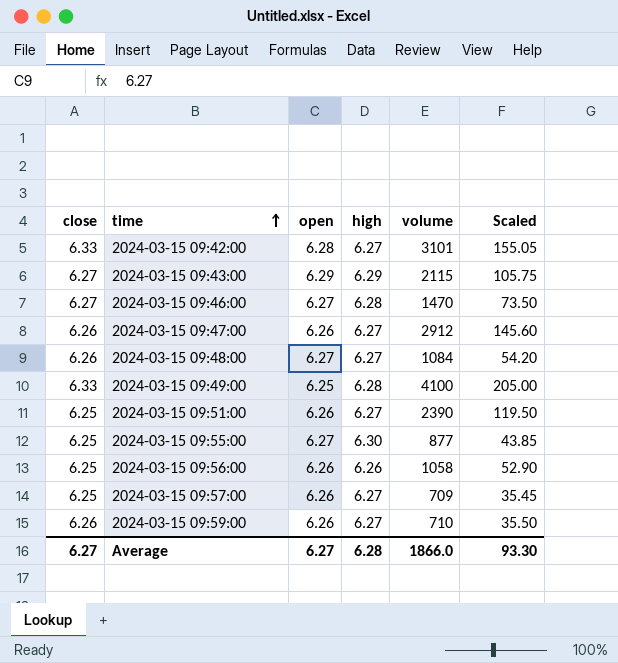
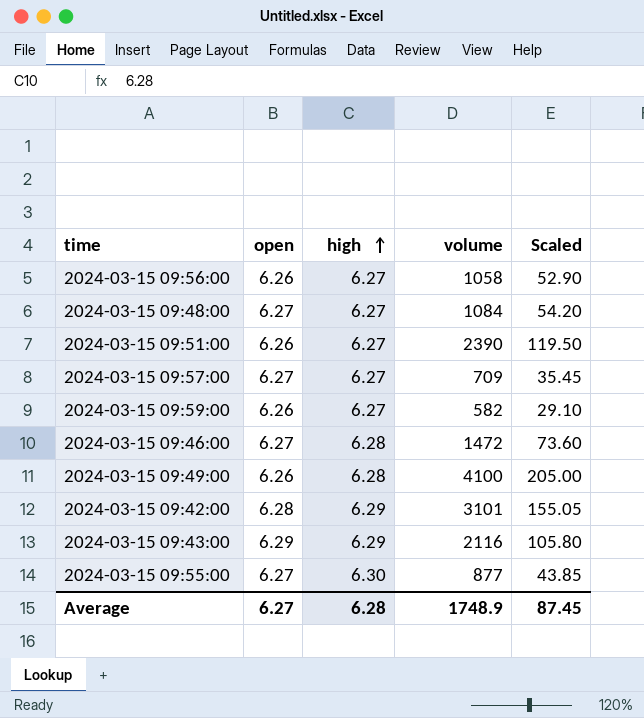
row order: time ascending -> high ascending
column close | position: 1 -> none
row 2024-03-15 09:47:00: 6.26 | 6.26 | 6.27 | 2912 | 145.60 -> none
2024-03-15 09:56:00 | high: 6.26 -> 6.27
2024-03-15 09:57:00 | open: 6.26 -> 6.27
2024-03-15 09:59:00 | volume: 710 -> 582
2024-03-15 09:59:00 | Scaled: 35.50 -> 29.10
2024-03-15 09:46:00 | volume: 1470 -> 1472
2024-03-15 09:46:00 | Scaled: 73.50 -> 73.60
2024-03-15 09:49:00 | open: 6.25 -> 6.26
2024-03-15 09:42:00 | high: 6.27 -> 6.29
2024-03-15 09:43:00 | volume: 2115 -> 2116
2024-03-15 09:43:00 | Scaled: 105.75 -> 105.80
Average | volume: 1866.0 -> 1748.9
Average | Scaled: 93.30 -> 87.45

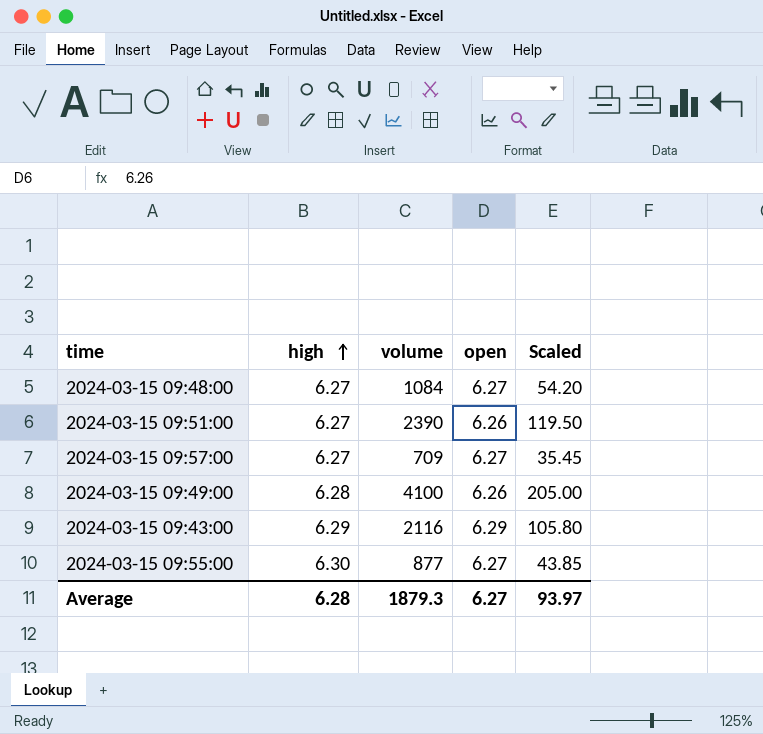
column open | position: 2 -> 4
row 2024-03-15 09:56:00: 6.26 | 6.27 | 1058 | 52.90 -> none
row 2024-03-15 09:59:00: 6.26 | 6.27 | 582 | 29.10 -> none
row 2024-03-15 09:46:00: 6.27 | 6.28 | 1472 | 73.60 -> none
row 2024-03-15 09:42:00: 6.28 | 6.29 | 3101 | 155.05 -> none
Average | volume: 1748.9 -> 1879.3
Average | Scaled: 87.45 -> 93.97

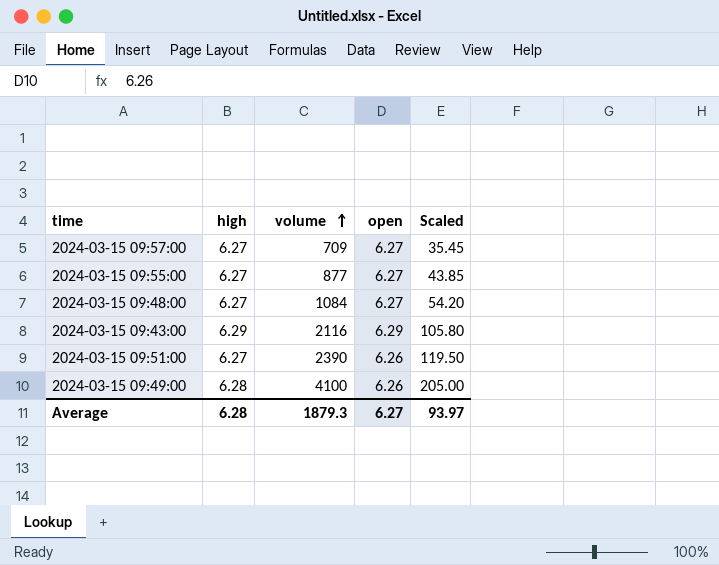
row order: high ascending -> volume ascending
2024-03-15 09:55:00 | high: 6.30 -> 6.27

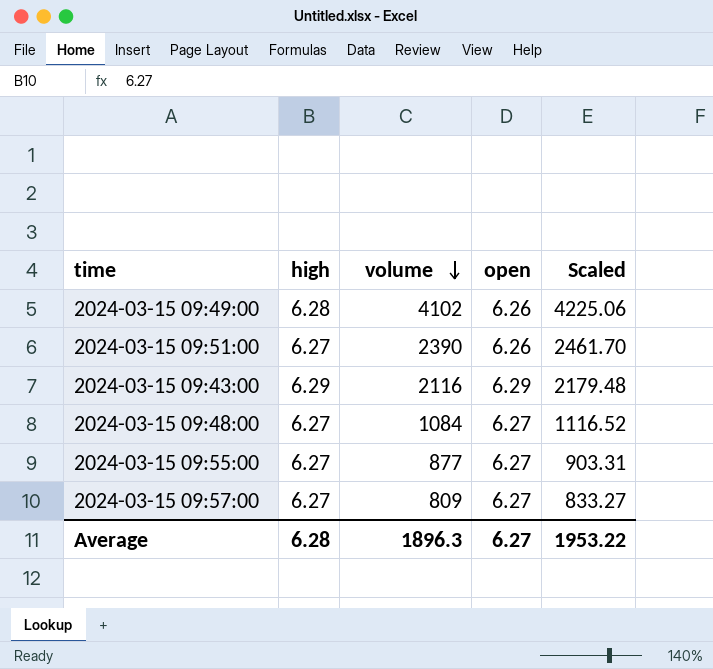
row order: volume ascending -> volume descending
column Scaled | formula: [volume] * 0.05 -> [volume] * 1.03
2024-03-15 09:49:00 | volume: 4100 -> 4102
2024-03-15 09:57:00 | volume: 709 -> 809
Average | volume: 1879.3 -> 1896.3
Average | Scaled: 93.97 -> 1953.22

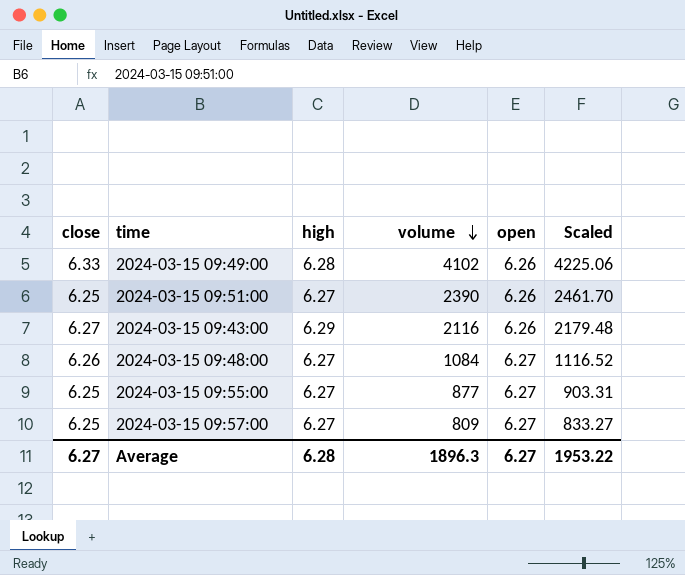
column close | position: none -> 1
2024-03-15 09:43:00 | open: 6.29 -> 6.26

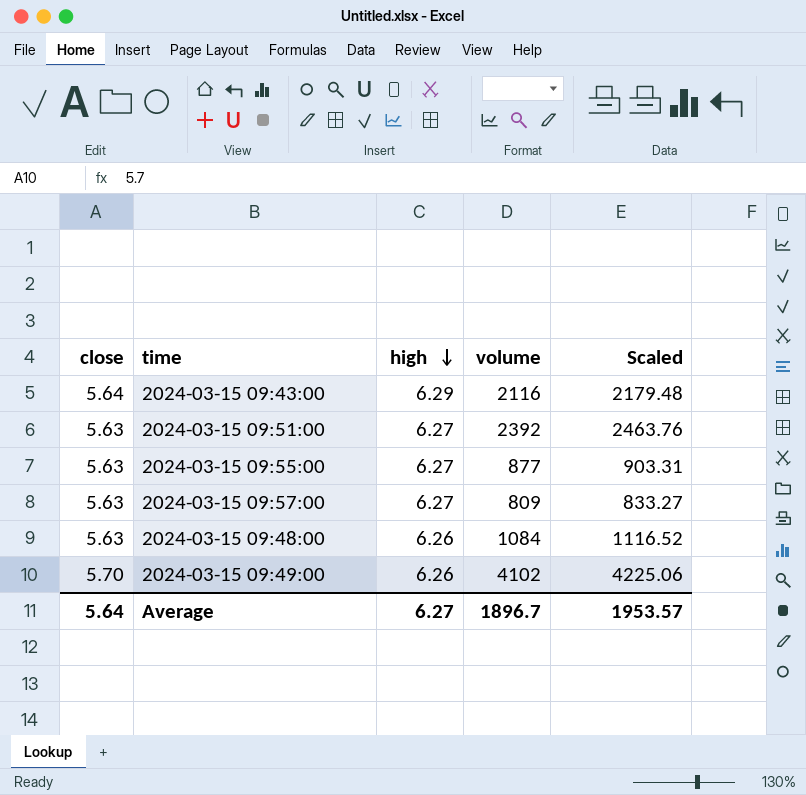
row order: volume descending -> high descending
column open | position: 5 -> none
2024-03-15 09:43:00 | close: 6.27 -> 5.64
2024-03-15 09:51:00 | close: 6.25 -> 5.63
2024-03-15 09:51:00 | volume: 2390 -> 2392
2024-03-15 09:51:00 | Scaled: 2461.70 -> 2463.76
2024-03-15 09:55:00 | close: 6.25 -> 5.63
2024-03-15 09:57:00 | close: 6.25 -> 5.63
2024-03-15 09:48:00 | close: 6.26 -> 5.63
2024-03-15 09:48:00 | high: 6.27 -> 6.26
2024-03-15 09:49:00 | close: 6.33 -> 5.70
2024-03-15 09:49:00 | high: 6.28 -> 6.26
Average | close: 6.27 -> 5.64
Average | high: 6.28 -> 6.27
Average | volume: 1896.3 -> 1896.7
Average | Scaled: 1953.22 -> 1953.57

